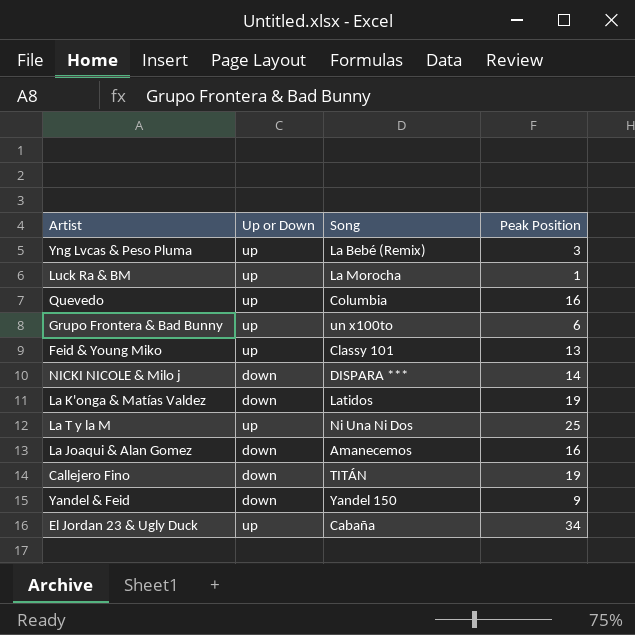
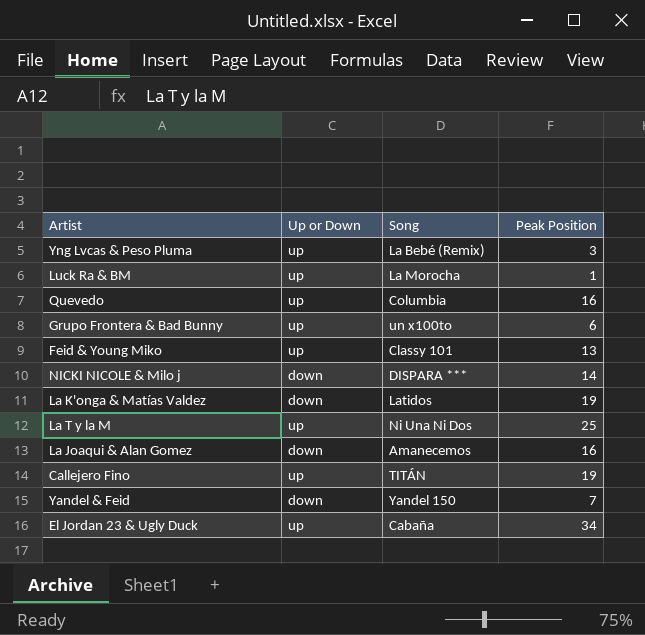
Callejero Fino | Up or Down: down -> up
Yandel & Feid | Peak Position: 9 -> 7

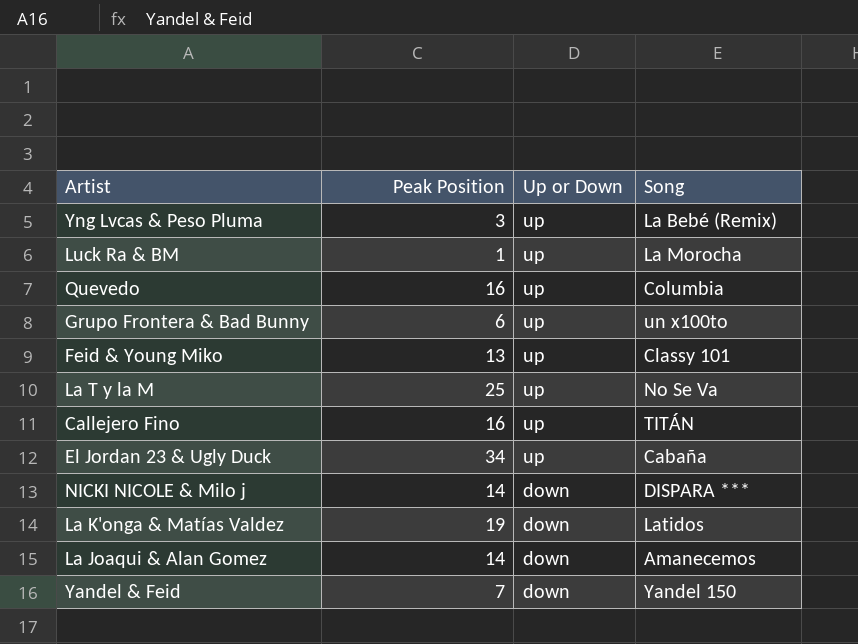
row order: none -> Up or Down descending
column Peak Position | position: 4 -> 2
La T y la M | Song: Ni Una Ni Dos -> No Se Va
Callejero Fino | Peak Position: 19 -> 16
La Joaqui & Alan Gomez | Peak Position: 16 -> 14

